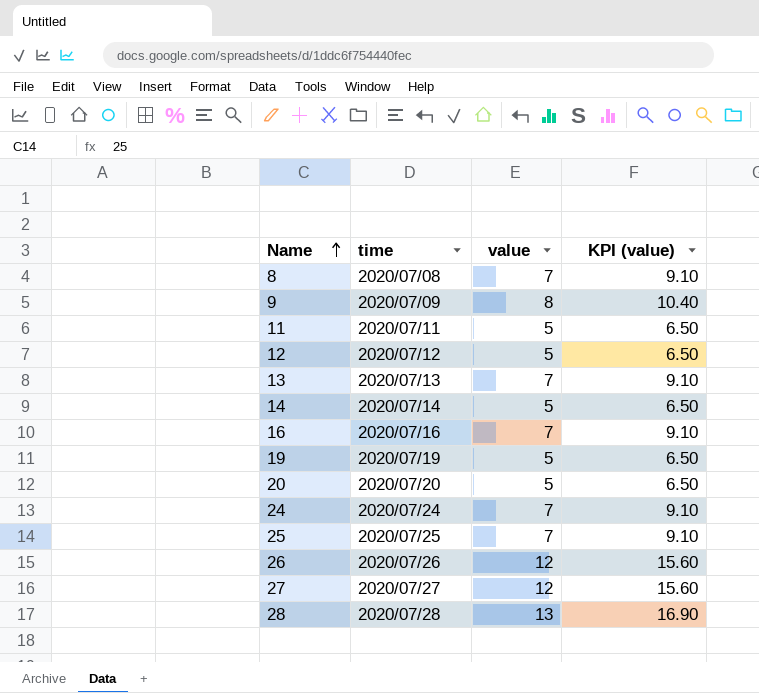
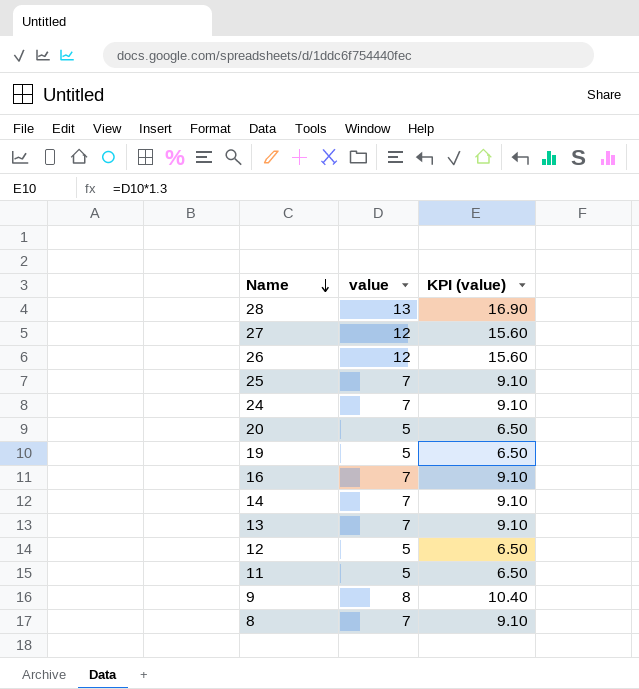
row order: Name ascending -> Name descending
column time | position: 2 -> none
14 | value: 5 -> 7
14 | KPI (value): 6.50 -> 9.10

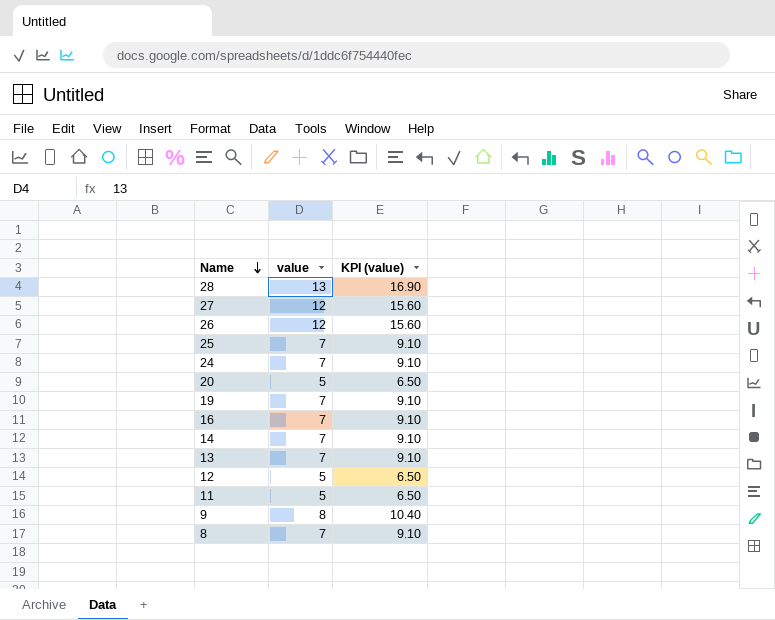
19 | value: 5 -> 7
19 | KPI (value): 6.50 -> 9.10

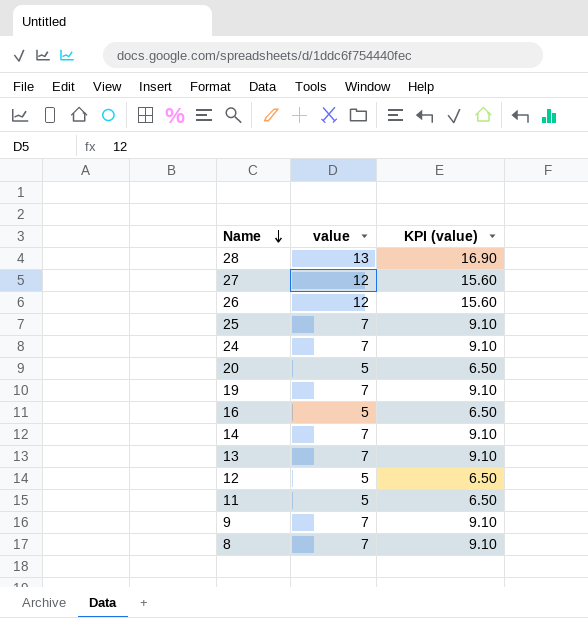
16 | value: 7 -> 5
16 | KPI (value): 9.10 -> 6.50
9 | value: 8 -> 7
9 | KPI (value): 10.40 -> 9.10

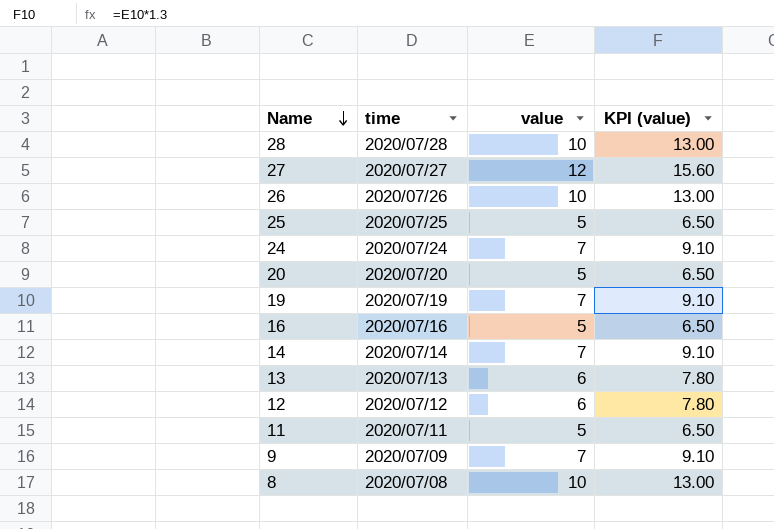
column time | position: none -> 2
28 | value: 13 -> 10
28 | KPI (value): 16.90 -> 13.00
26 | value: 12 -> 10
26 | KPI (value): 15.60 -> 13.00
25 | value: 7 -> 5
25 | KPI (value): 9.10 -> 6.50
13 | value: 7 -> 6
13 | KPI (value): 9.10 -> 7.80
12 | value: 5 -> 6
12 | KPI (value): 6.50 -> 7.80
8 | value: 7 -> 10
8 | KPI (value): 9.10 -> 13.00

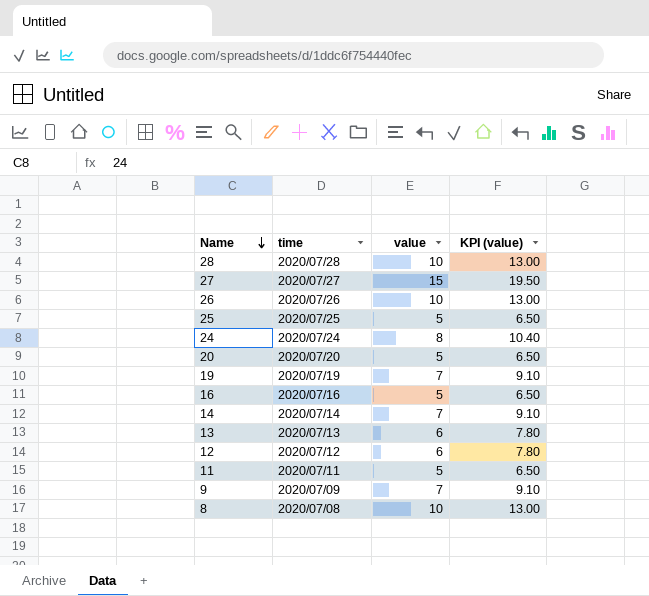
27 | value: 12 -> 15
27 | KPI (value): 15.60 -> 19.50
24 | value: 7 -> 8
24 | KPI (value): 9.10 -> 10.40

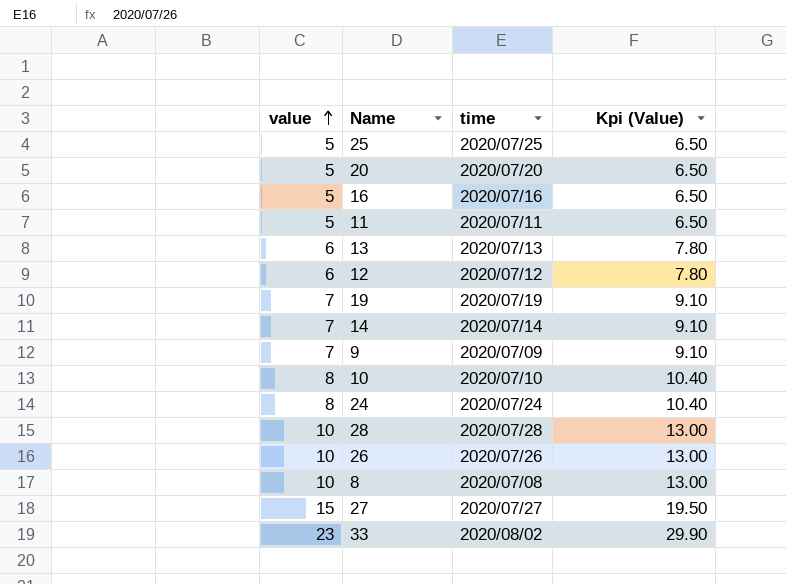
row order: Name descending -> value ascending
column value | position: 3 -> 1
column name: KPI (value) -> Kpi (Value)
row 10: none -> 8 | 2020/07/10 | 10.40
row 33: none -> 23 | 2020/08/02 | 29.90

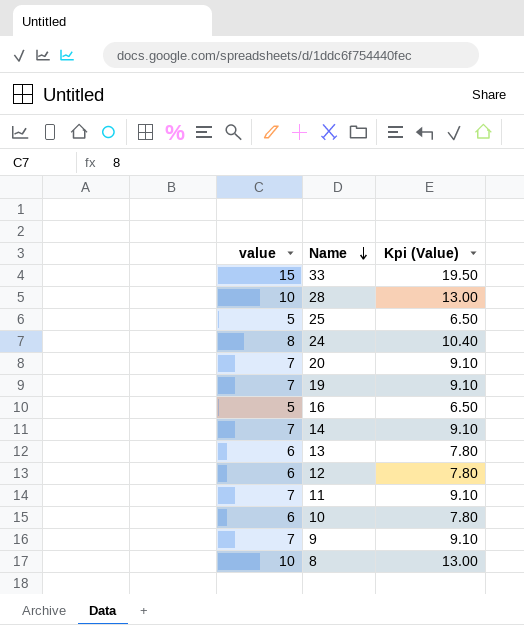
row order: value ascending -> Name descending
column time | position: 3 -> none
row 26: 10 | 2020/07/26 | 13.00 -> none
row 27: 15 | 2020/07/27 | 19.50 -> none
33 | value: 23 -> 15
33 | Kpi (Value): 29.90 -> 19.50
20 | value: 5 -> 7
20 | Kpi (Value): 6.50 -> 9.10
11 | value: 5 -> 7
11 | Kpi (Value): 6.50 -> 9.10
10 | value: 8 -> 6
10 | Kpi (Value): 10.40 -> 7.80

